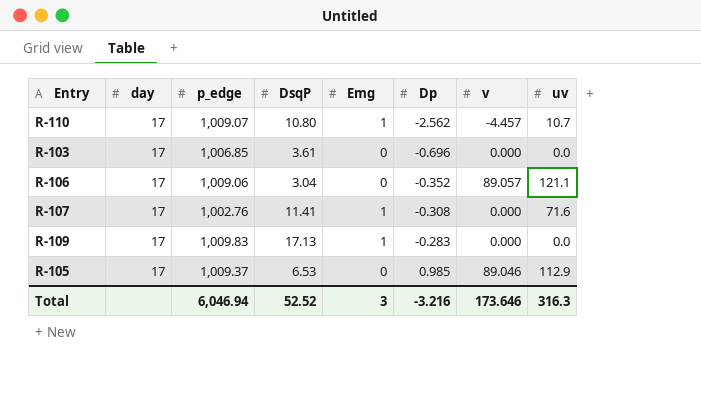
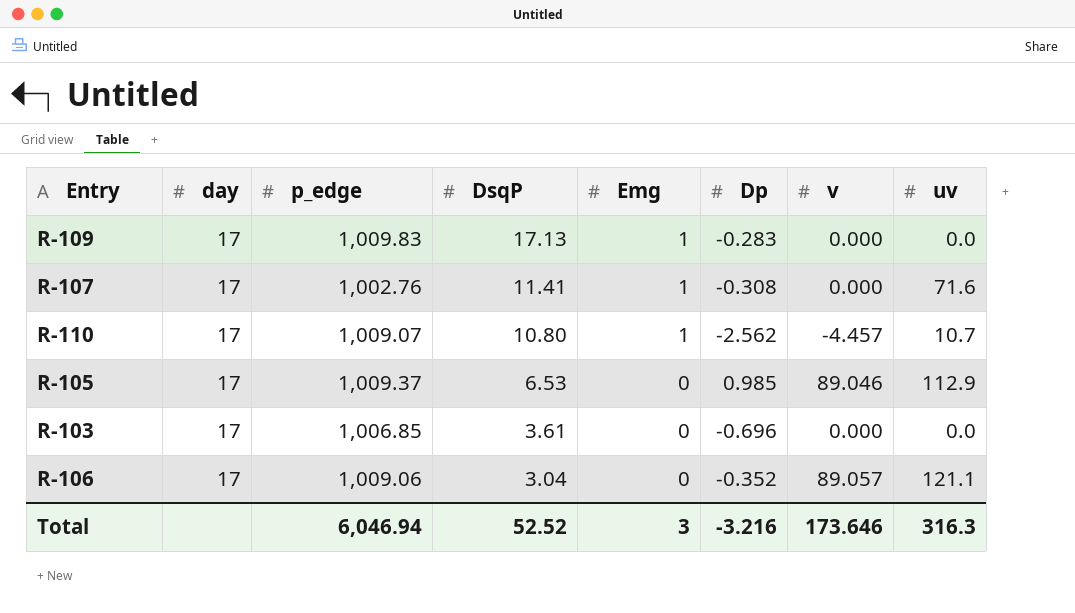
row order: Dp ascending -> DsqP descending

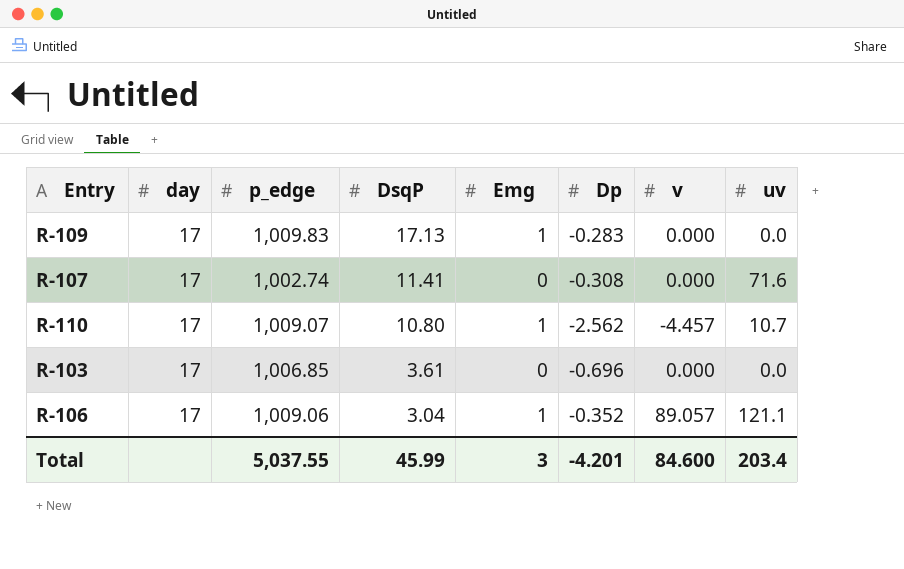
row R-105: 17 | 1,009.37 | 6.53 | 0 | 0.985 | 89.046 | 112.9 -> none
R-107 | p_edge: 1,002.76 -> 1,002.74
R-107 | Emg: 1 -> 0
R-106 | Emg: 0 -> 1
Total | p_edge: 6,046.94 -> 5,037.55
Total | DsqP: 52.52 -> 45.99
Total | Dp: -3.216 -> -4.201
Total | v: 173.646 -> 84.600
Total | uv: 316.3 -> 203.4

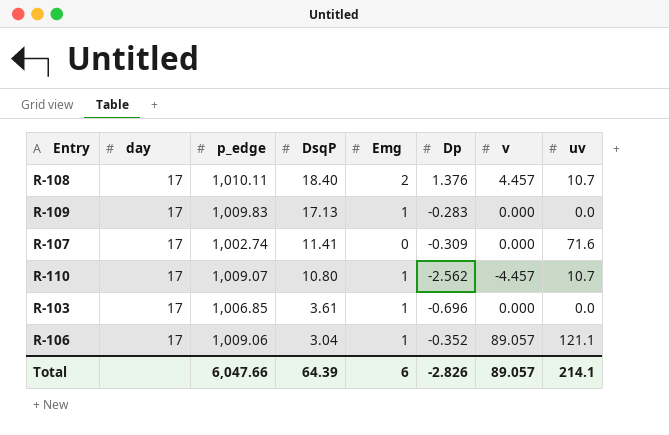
row R-108: none -> 17 | 1,010.11 | 18.40 | 2 | 1.376 | 4.457 | 10.7
R-107 | Dp: -0.308 -> -0.309
R-103 | Emg: 0 -> 1
Total | p_edge: 5,037.55 -> 6,047.66
Total | DsqP: 45.99 -> 64.39
Total | Emg: 3 -> 6
Total | Dp: -4.201 -> -2.826
Total | v: 84.600 -> 89.057
Total | uv: 203.4 -> 214.1

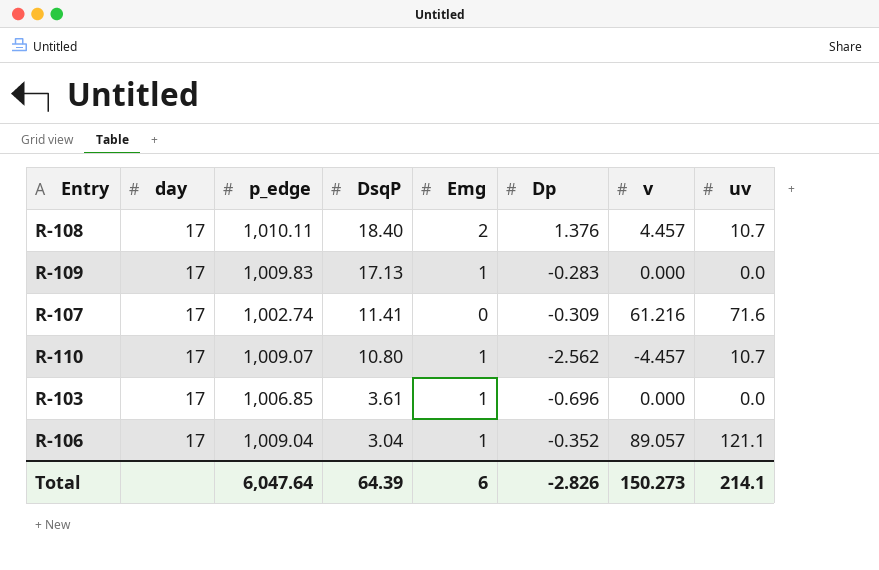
R-107 | v: 0.000 -> 61.216
R-106 | p_edge: 1,009.06 -> 1,009.04
Total | p_edge: 6,047.66 -> 6,047.64
Total | v: 89.057 -> 150.273

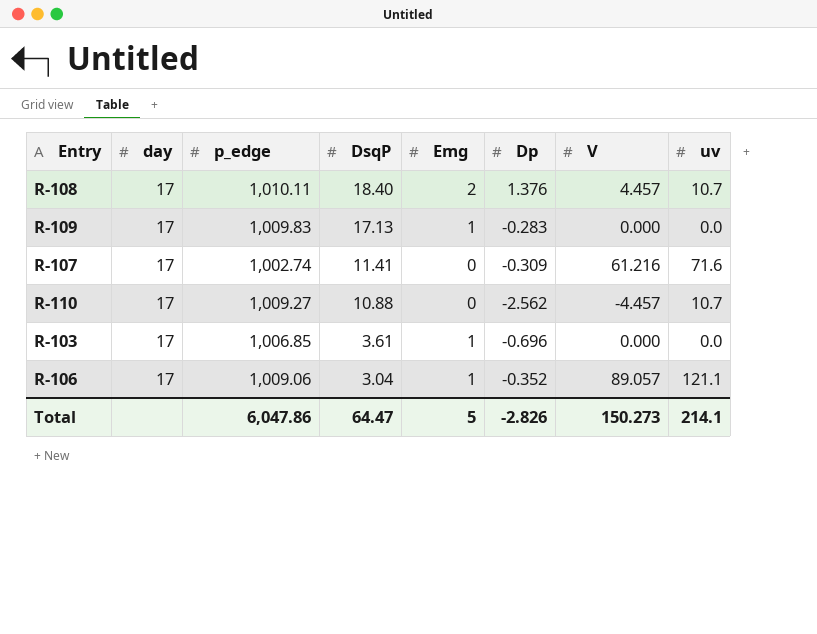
column name: v -> V
R-110 | p_edge: 1,009.07 -> 1,009.27
R-110 | DsqP: 10.80 -> 10.88
R-110 | Emg: 1 -> 0
R-106 | p_edge: 1,009.04 -> 1,009.06
Total | p_edge: 6,047.64 -> 6,047.86
Total | DsqP: 64.39 -> 64.47
Total | Emg: 6 -> 5

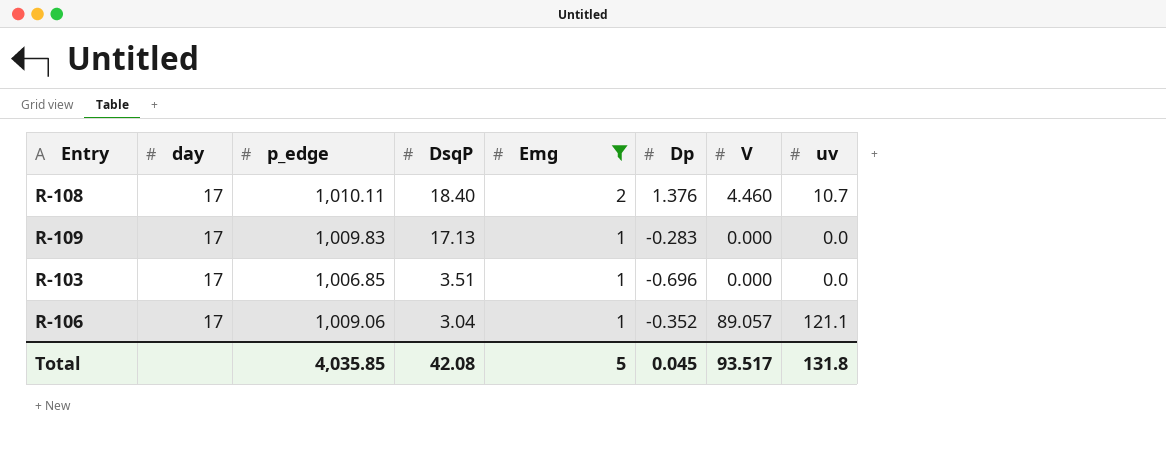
filter: none -> Emg != 0
R-108 | V: 4.457 -> 4.460
R-103 | DsqP: 3.61 -> 3.51
Total | p_edge: 6,047.86 -> 4,035.85
Total | DsqP: 64.47 -> 42.08
Total | Dp: -2.826 -> 0.045
Total | V: 150.273 -> 93.517
Total | uv: 214.1 -> 131.8

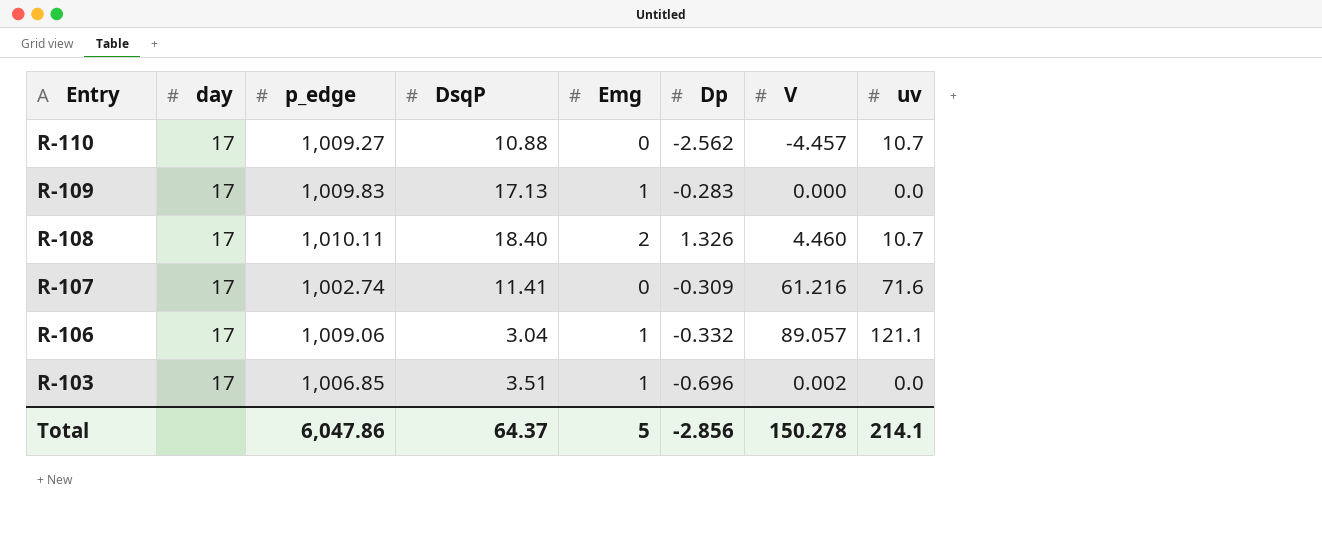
filter: Emg != 0 -> none
row order: DsqP descending -> Entry descending
R-108 | Dp: 1.376 -> 1.326
R-106 | Dp: -0.352 -> -0.332
R-103 | V: 0.000 -> 0.002
Total | p_edge: 4,035.85 -> 6,047.86
Total | DsqP: 42.08 -> 64.37
Total | Dp: 0.045 -> -2.856
Total | V: 93.517 -> 150.278
Total | uv: 131.8 -> 214.1

